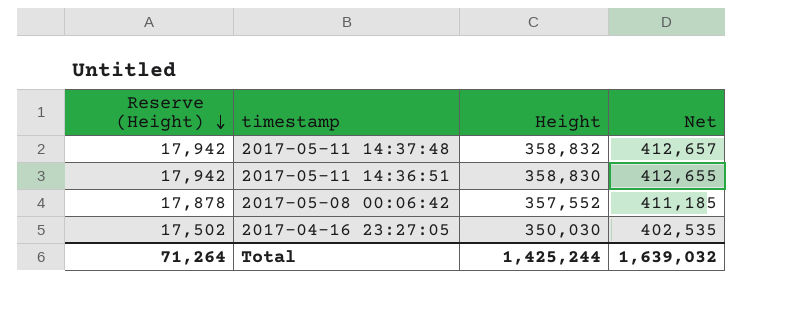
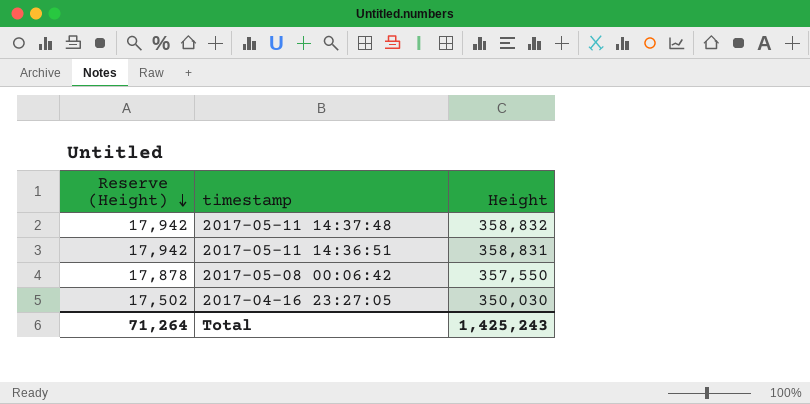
column Net | formula: [Height] * 1.15 -> none
2017-05-11 14:36:51 | Height: 358,830 -> 358,831
2017-05-08 00:06:42 | Height: 357,552 -> 357,550
Total | Height: 1,425,244 -> 1,425,243

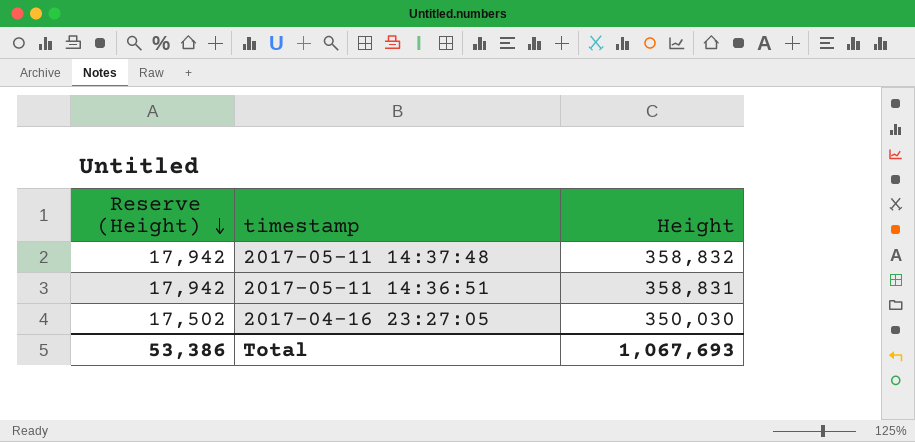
row 2017-05-08 00:06:42: 17,878 | 357,550 -> none
Total | Reserve (Height): 71,264 -> 53,386
Total | Height: 1,425,243 -> 1,067,693

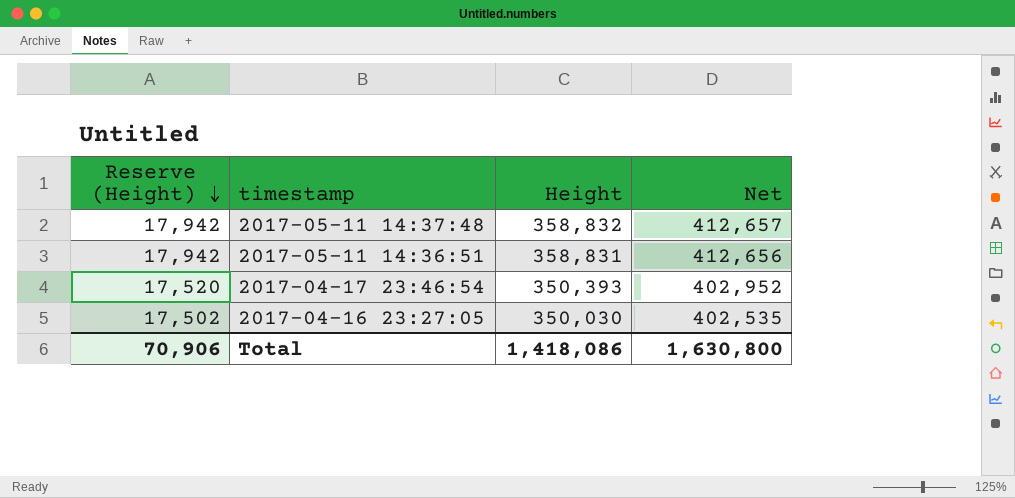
column Net | formula: none -> [Height] * 1.15
row 2017-04-17 23:46:54: none -> 17,520 | 350,393 | 402,952
Total | Reserve (Height): 53,386 -> 70,906
Total | Height: 1,067,693 -> 1,418,086

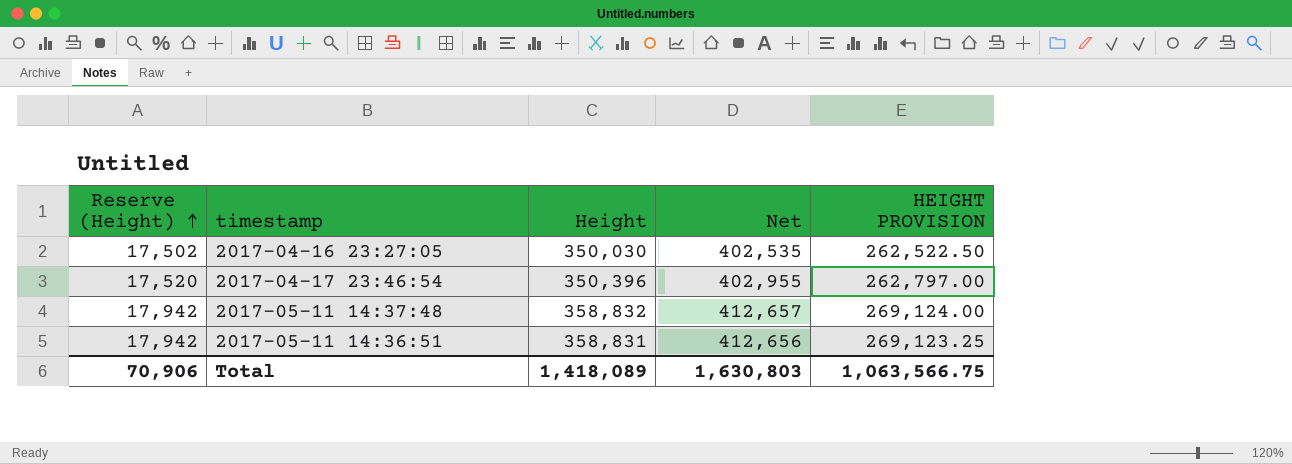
row order: Reserve (Height) descending -> Reserve (Height) ascending
column HEIGHT PROVISION | formula: none -> [Height] * 0.75
2017-04-17 23:46:54 | Height: 350,393 -> 350,396
2017-04-17 23:46:54 | Net: 402,952 -> 402,955
Total | Height: 1,418,086 -> 1,418,089
Total | Net: 1,630,800 -> 1,630,803

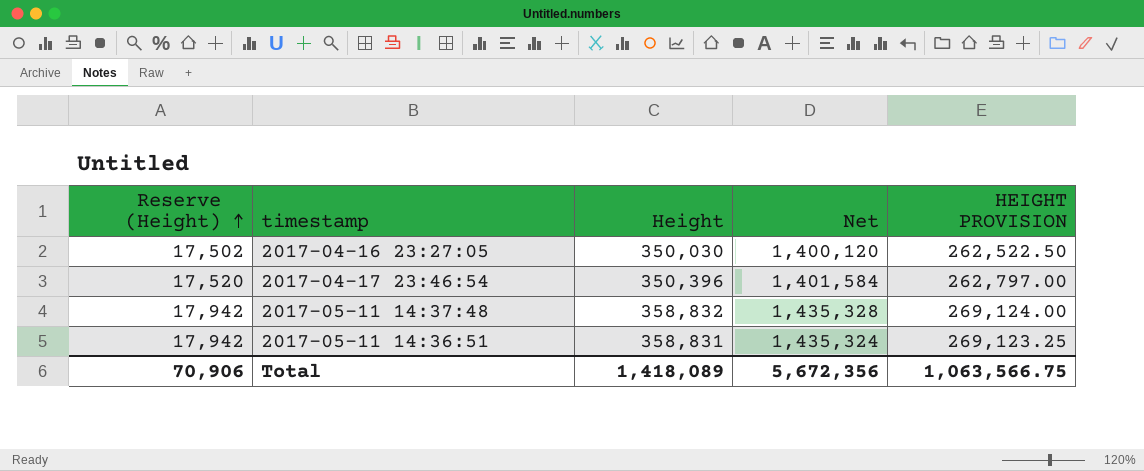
column Net | formula: [Height] * 1.15 -> [Height] * 4
Total | Net: 1,630,803 -> 5,672,356

